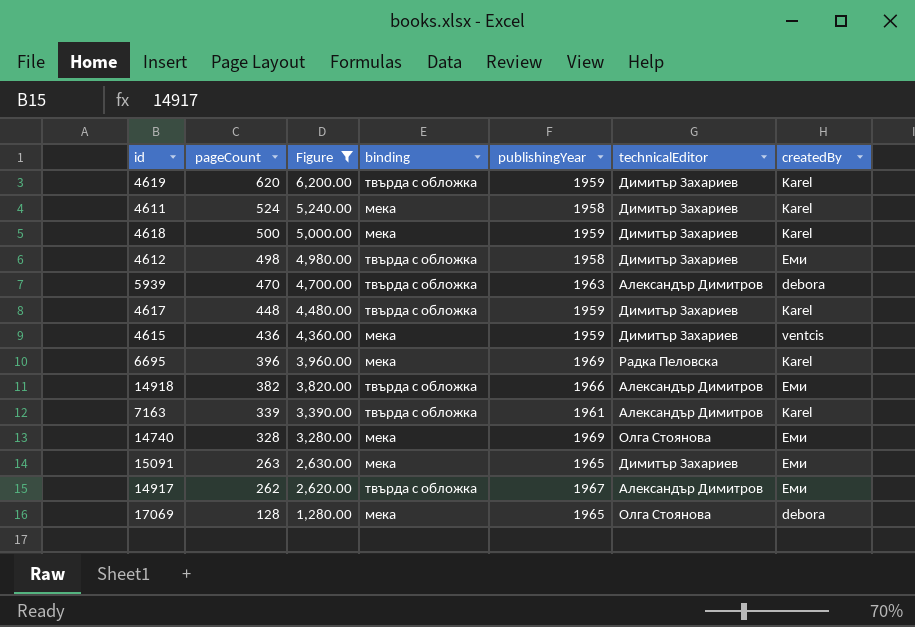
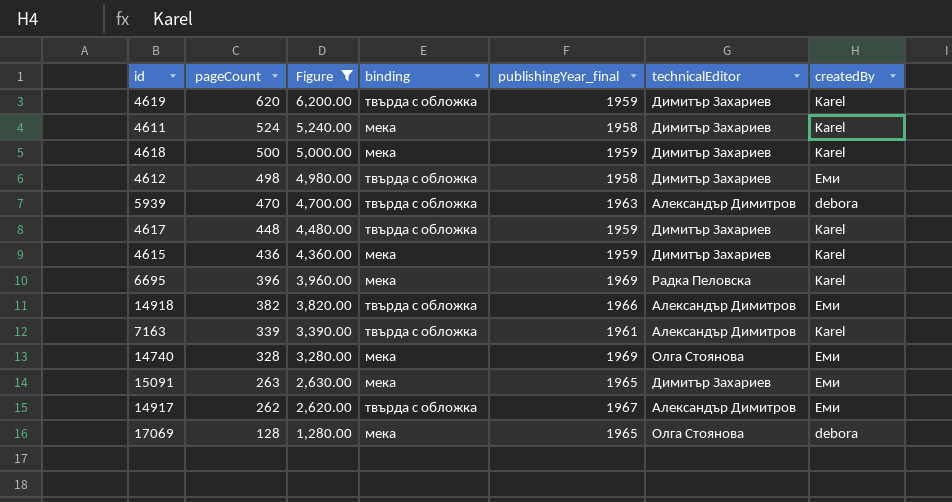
column name: publishingYear -> publishingYear_final
4615 | createdBy: ventcis -> Karel

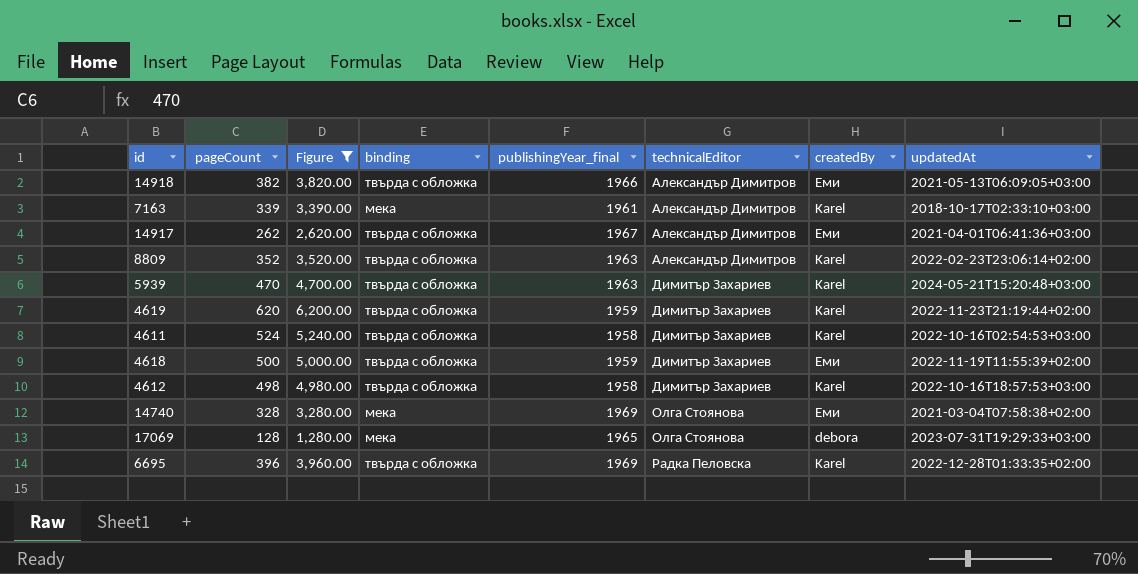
row order: pageCount descending -> technicalEditor ascending
column updatedAt | position: none -> 8
row 4617: 448 | 4,480.00 | твърда с обложка | 1959 | Димитър Захариев | Karel -> none
row 4615: 436 | 4,360.00 | мека | 1959 | Димитър Захариев | Karel -> none
row 15091: 263 | 2,630.00 | мека | 1965 | Димитър Захариев | Еми -> none
7163 | binding: твърда с обложка -> мека
row 8809: none -> 352 | 3,520.00 | твърда с обложка | 1963 | Александър Димитров | Karel | 2022-02-23T23:06:14+02:00
5939 | technicalEditor: Александър Димитров -> Димитър Захариев
5939 | createdBy: debora -> Karel
4611 | binding: мека -> твърда с обложка
4618 | binding: мека -> твърда с обложка
4618 | createdBy: Karel -> Еми
4612 | createdBy: Еми -> Karel
6695 | binding: мека -> твърда с обложка

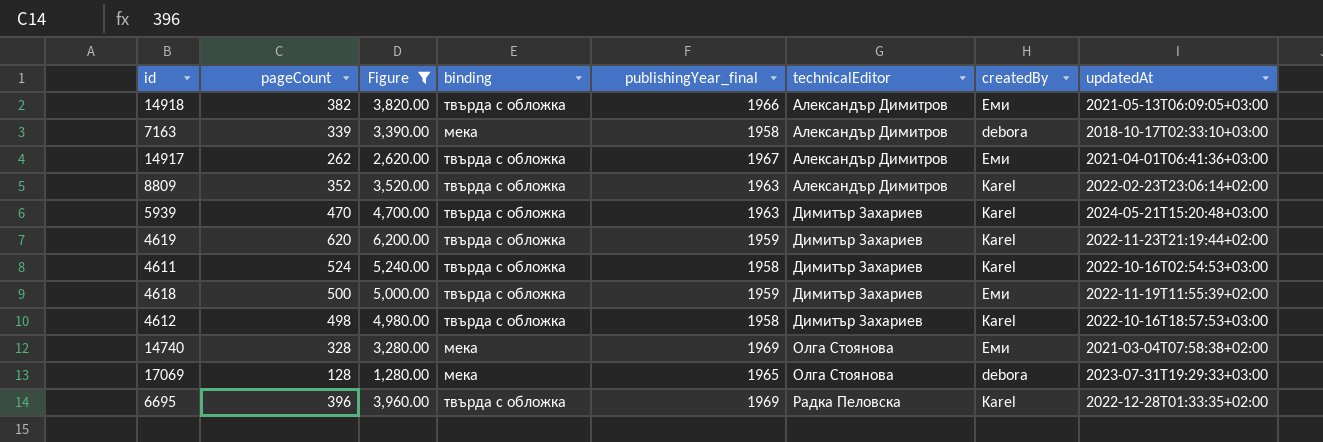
7163 | publishingYear_final: 1961 -> 1958
7163 | createdBy: Karel -> debora

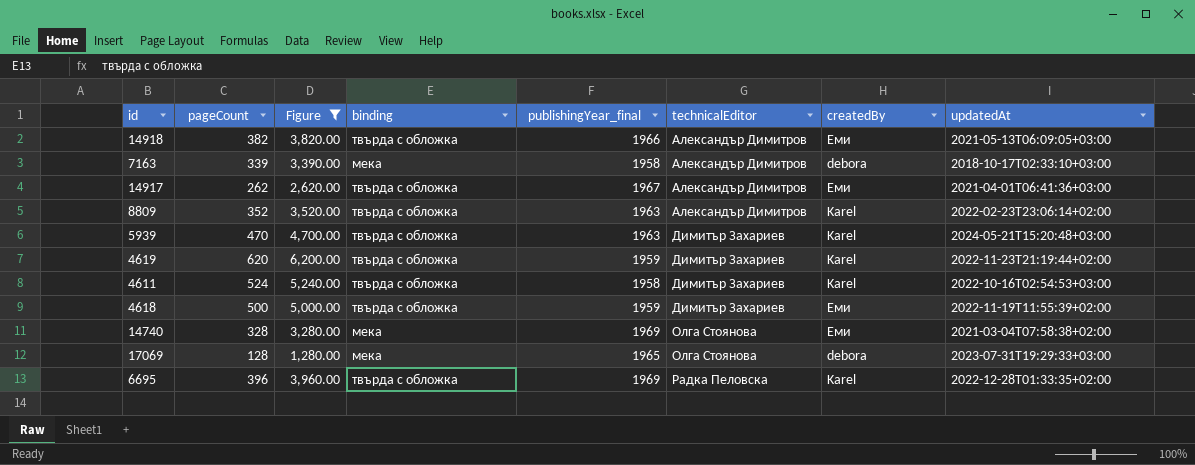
row 4612: 498 | 4,980.00 | твърда с обложка | 1958 | Димитър Захариев | Karel | 2022-10-16T18:57:53+03:00 -> none

